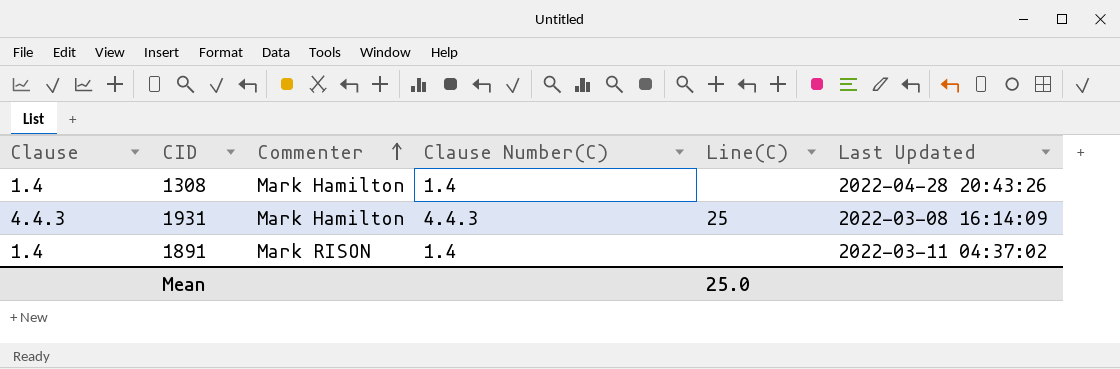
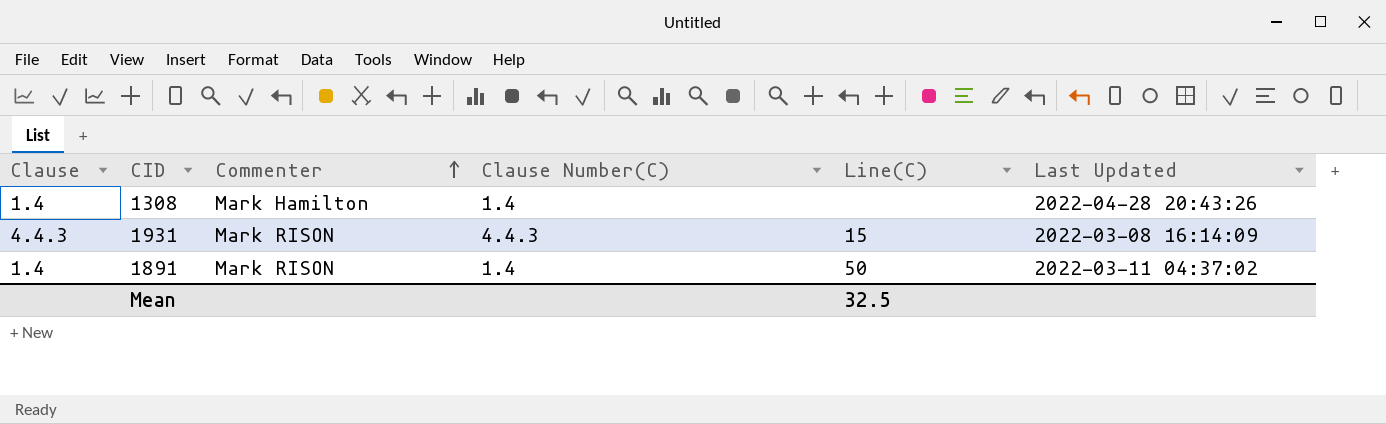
1931 | Commenter: Mark Hamilton -> Mark RISON
1931 | Line(C): 25 -> 15
1891 | Line(C): none -> 50
Mean | Line(C): 25.0 -> 32.5

